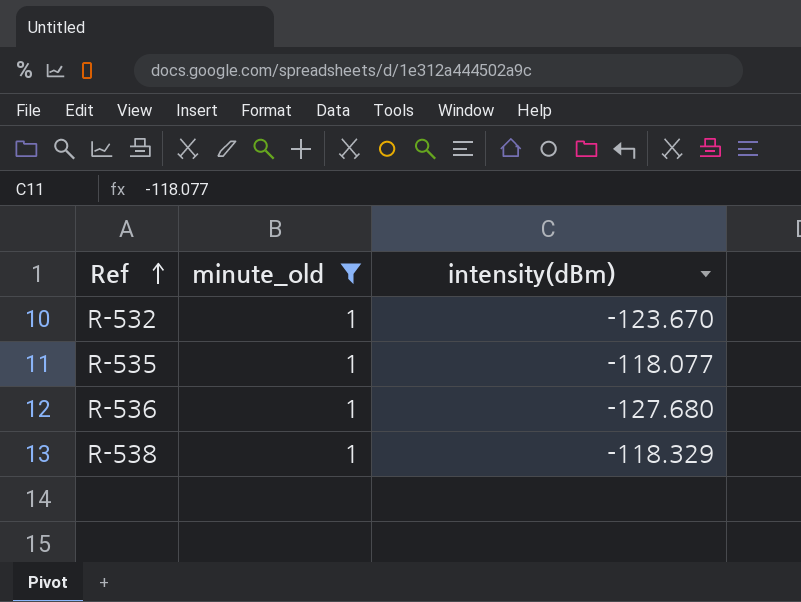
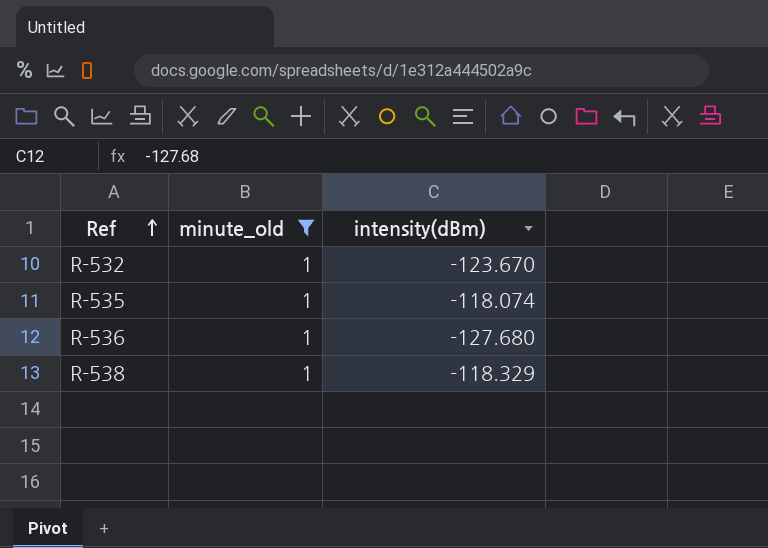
R-535 | intensity(dBm): -118.077 -> -118.074

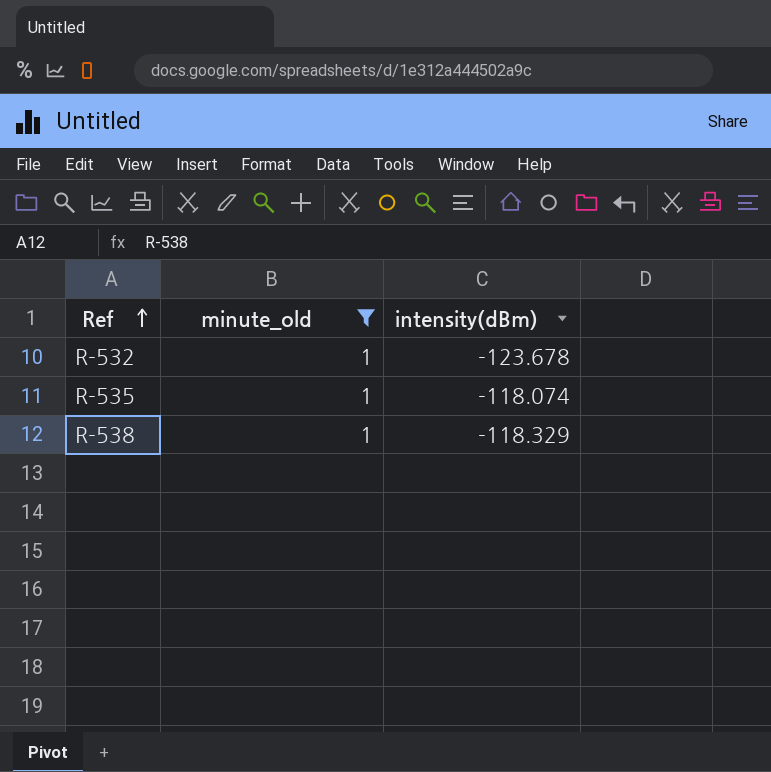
row R-536: 1 | -127.680 -> none
R-532 | intensity(dBm): -123.670 -> -123.678

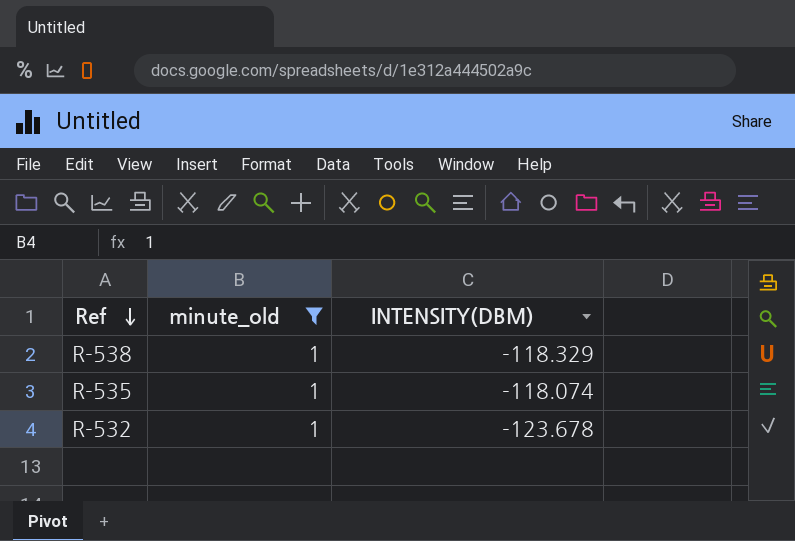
row order: Ref ascending -> Ref descending
column name: intensity(dBm) -> INTENSITY(DBM)

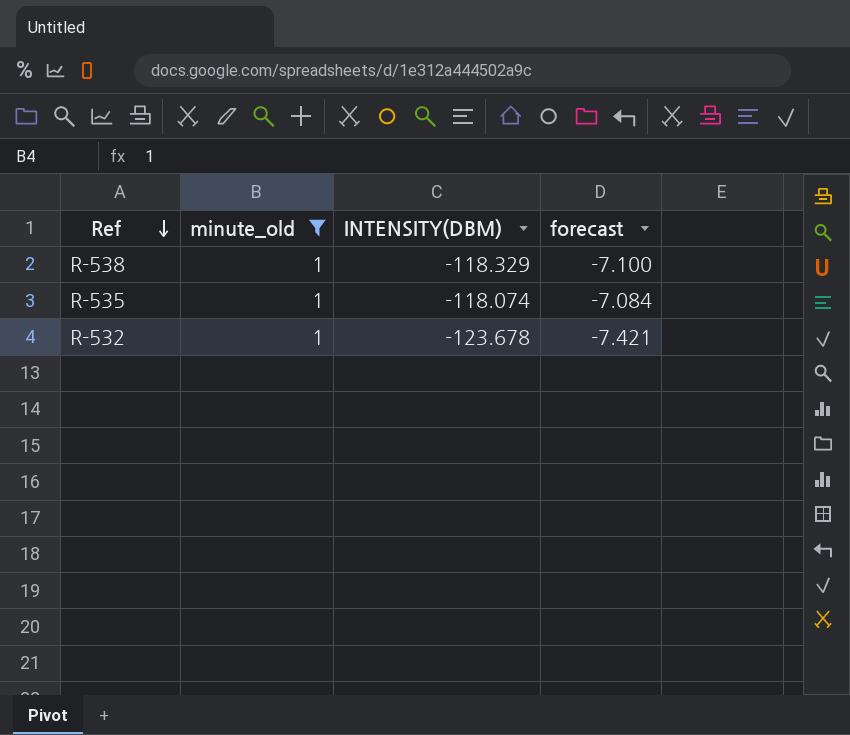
column forecast | formula: none -> [INTENSITY(DBM)] * 0.06

